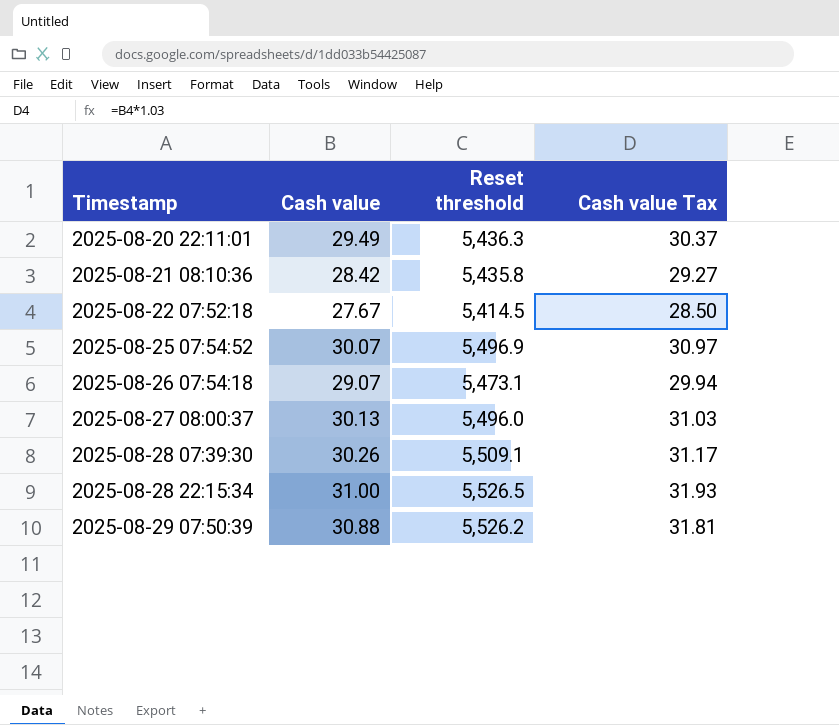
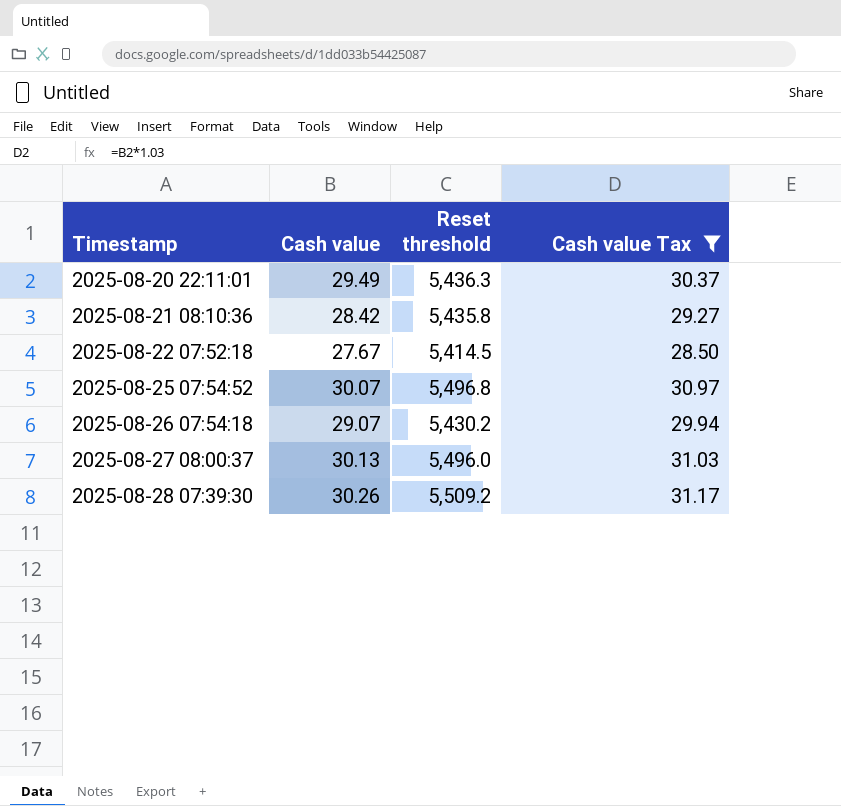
filter: none -> Cash value Tax <= 31.17
2025-08-25 07:54:52 | Reset threshold: 5,496.9 -> 5,496.8
2025-08-26 07:54:18 | Reset threshold: 5,473.1 -> 5,430.2
2025-08-28 07:39:30 | Reset threshold: 5,509.1 -> 5,509.2

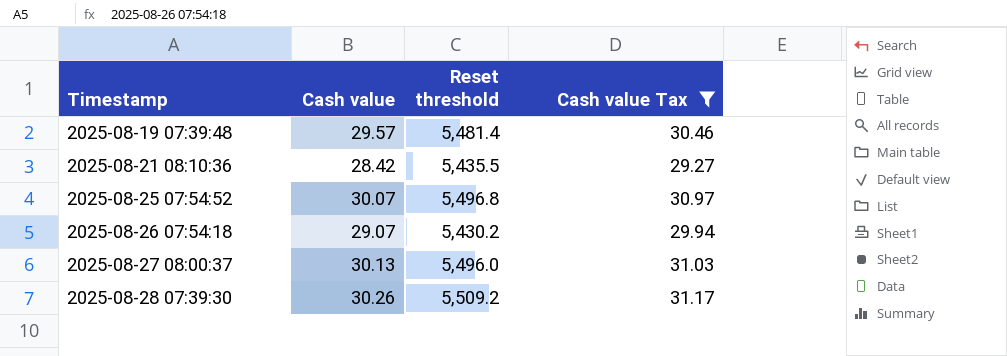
row 2025-08-20 22:11:01: 29.49 | 5,436.3 | 30.37 -> none
row 2025-08-22 07:52:18: 27.67 | 5,414.5 | 28.50 -> none
row 2025-08-19 07:39:48: none -> 29.57 | 5,481.4 | 30.46
2025-08-21 08:10:36 | Reset threshold: 5,435.8 -> 5,435.5

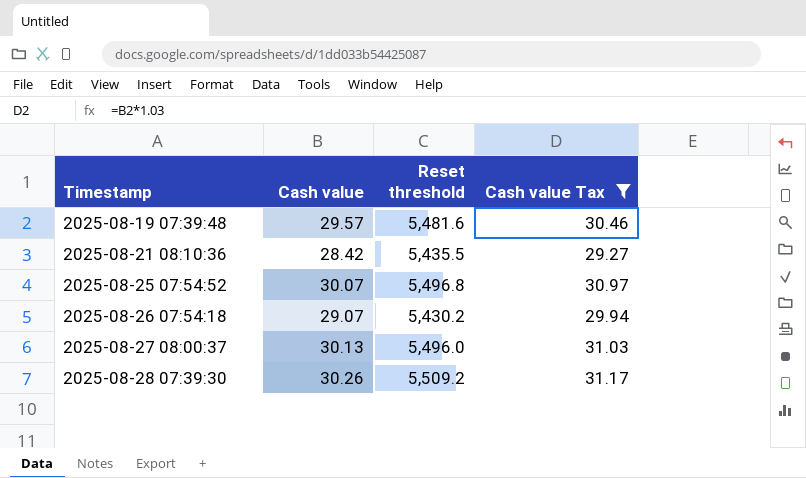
2025-08-19 07:39:48 | Reset threshold: 5,481.4 -> 5,481.6

